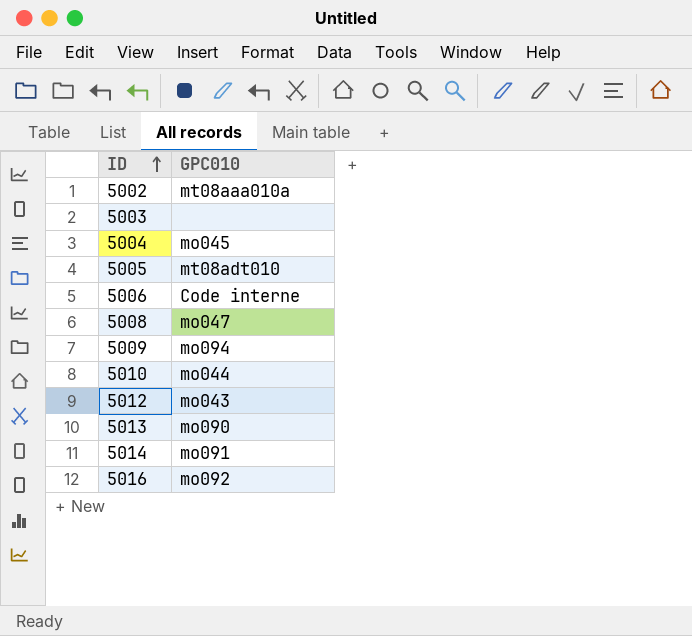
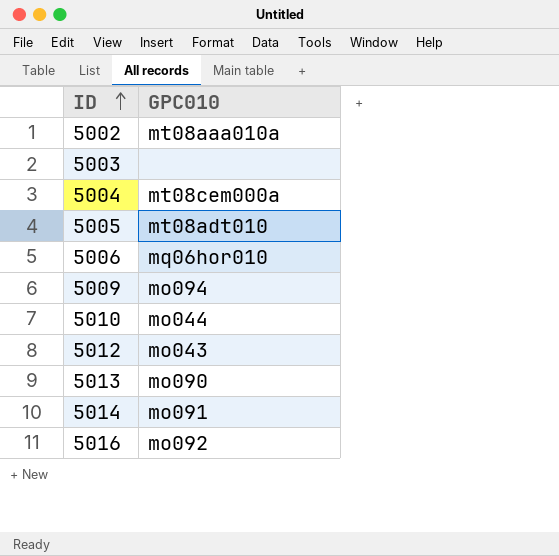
row 5008: mo047 -> none
5004 | GPC010: mo045 -> mt08cem000a
5006 | GPC010: Code interne -> mq06hor010

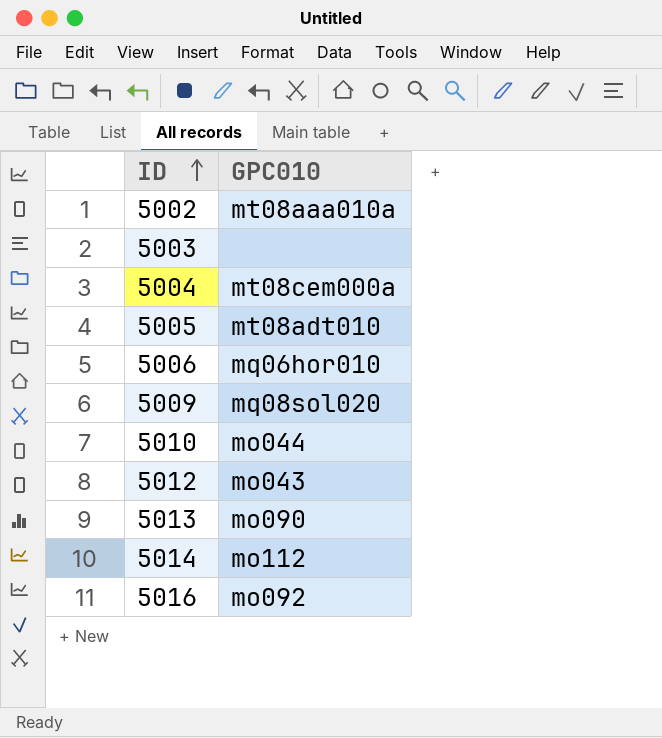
5009 | GPC010: mo094 -> mq08sol020
5014 | GPC010: mo091 -> mo112

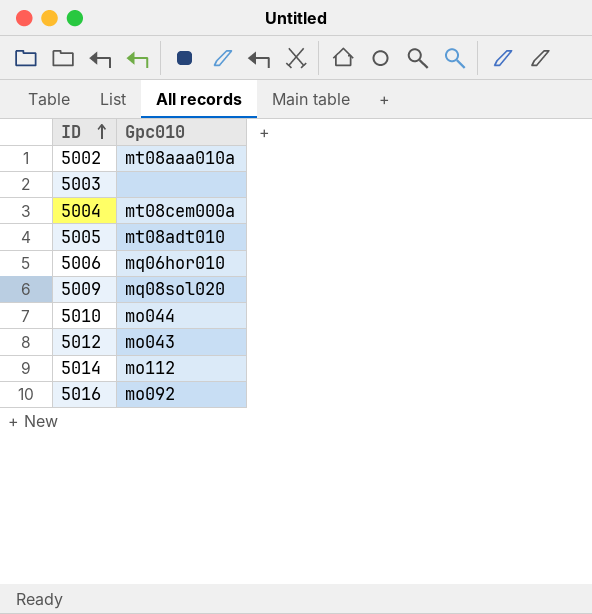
column name: GPC010 -> Gpc010
row 5013: mo090 -> none

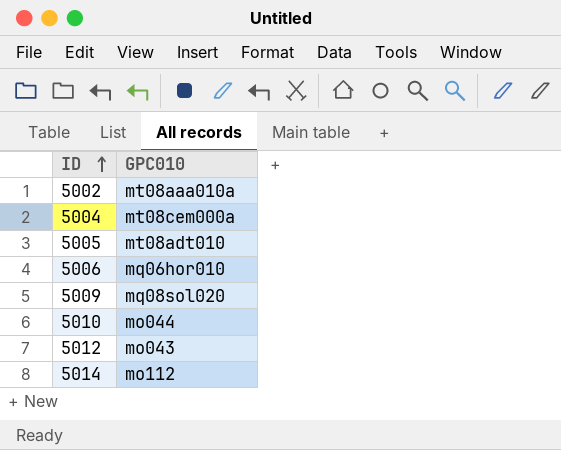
column name: Gpc010 -> GPC010
row 5003: none -> none
row 5016: mo092 -> none

